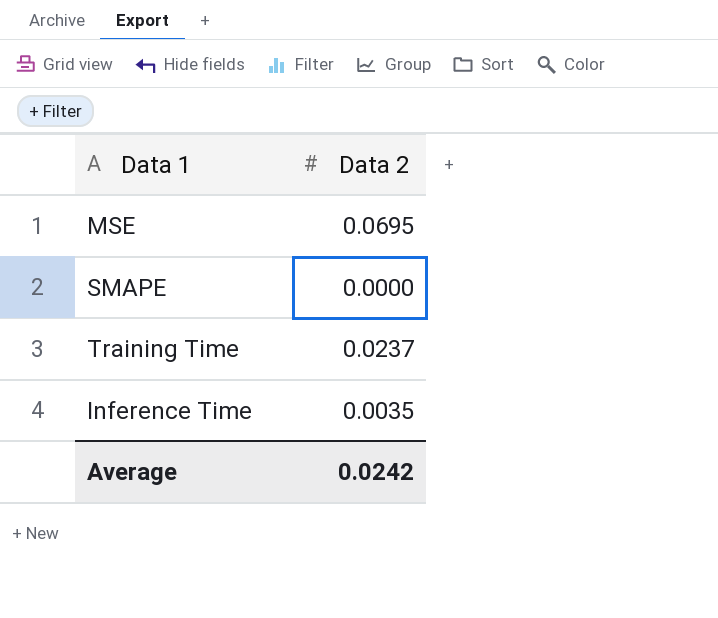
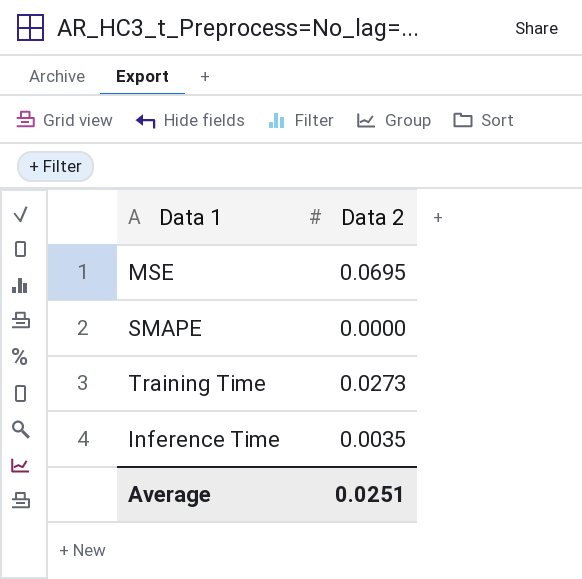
Training Time | Data 2: 0.0237 -> 0.0273
Average | Data 2: 0.0242 -> 0.0251

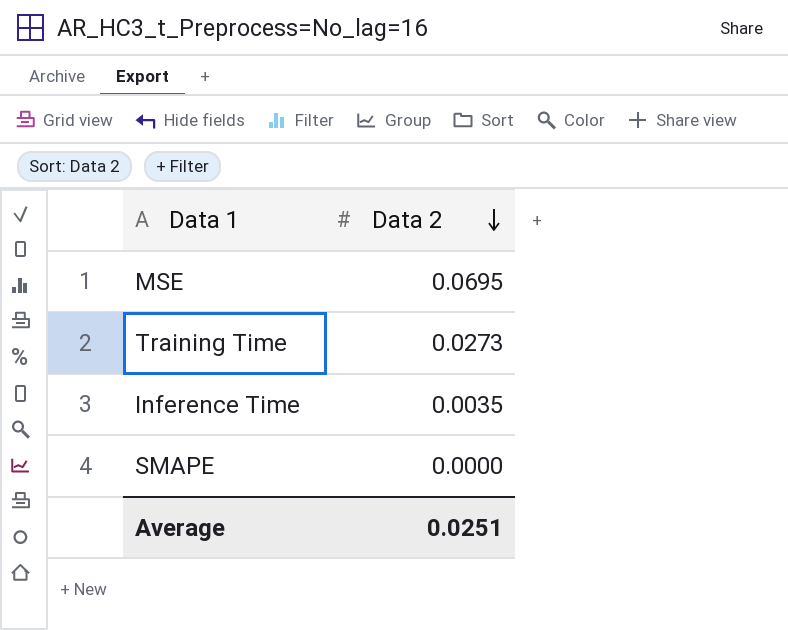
row order: none -> Data 2 descending

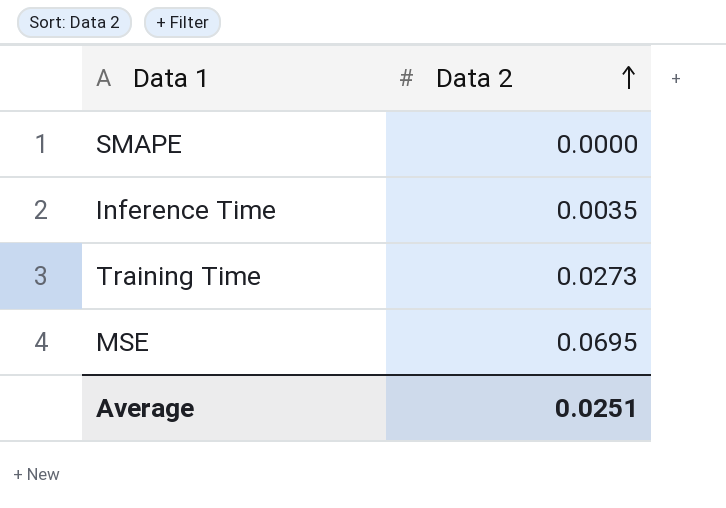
row order: Data 2 descending -> Data 2 ascending

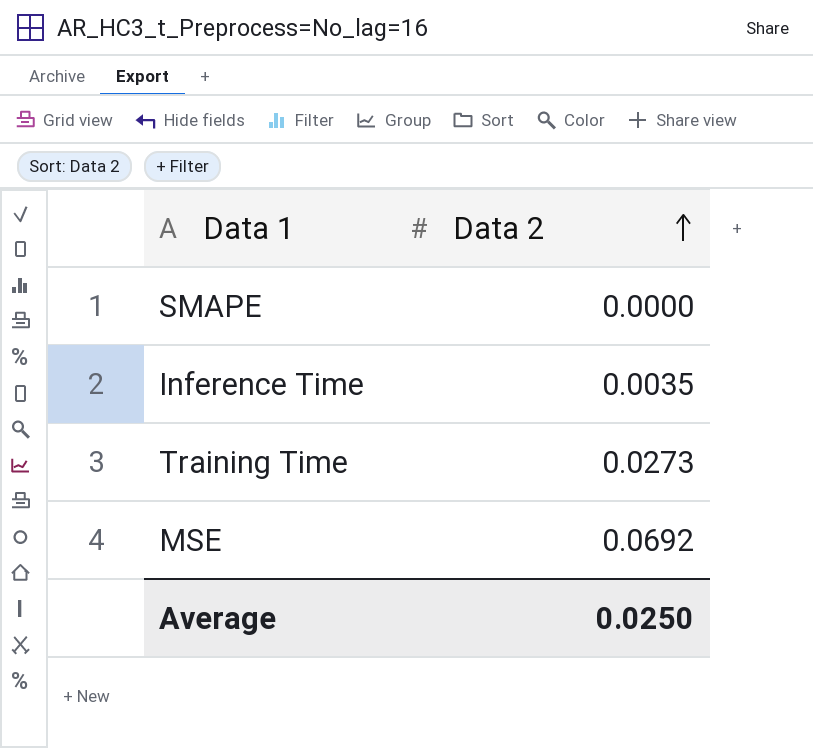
MSE | Data 2: 0.0695 -> 0.0692
Average | Data 2: 0.0251 -> 0.0250

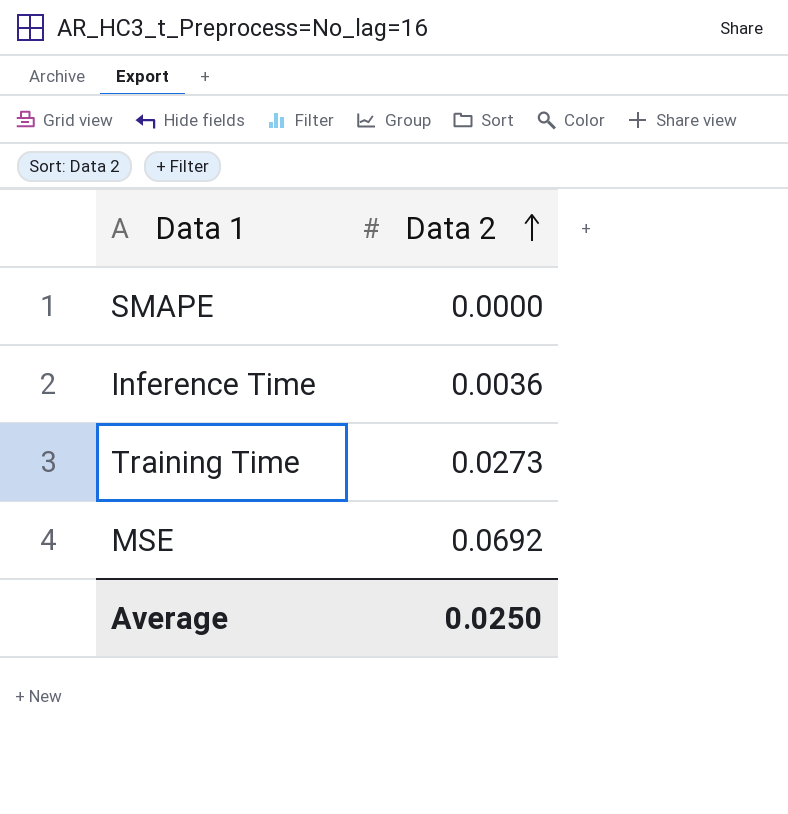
Inference Time | Data 2: 0.0035 -> 0.0036

